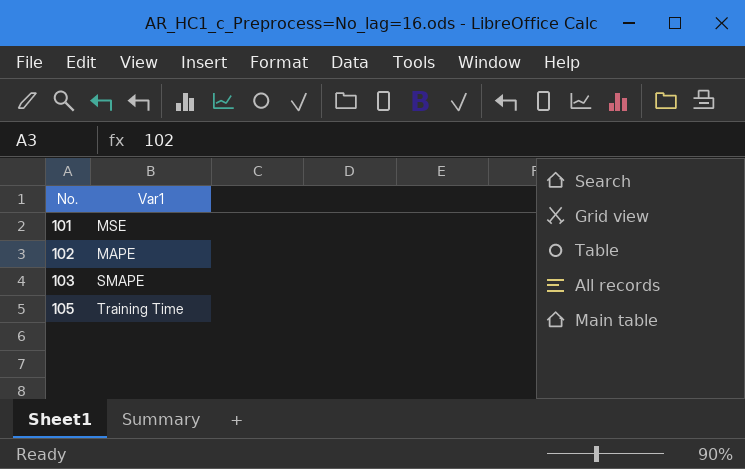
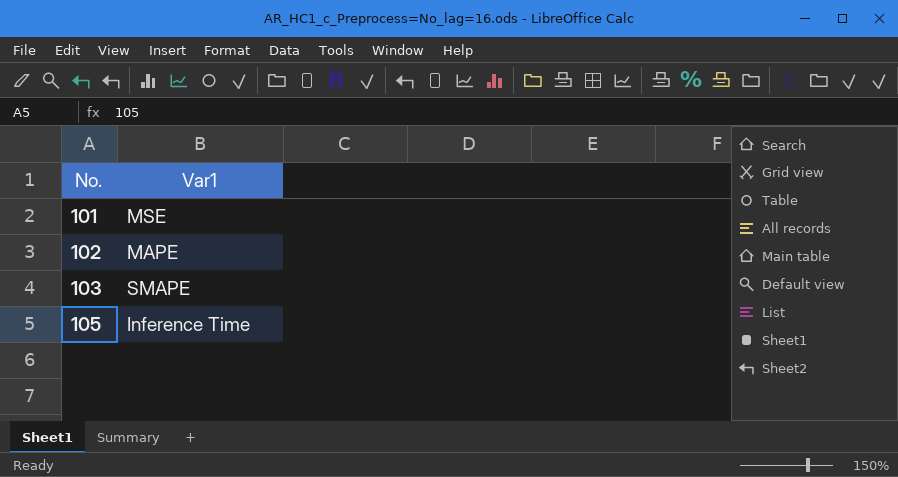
105 | Var1: Training Time -> Inference Time

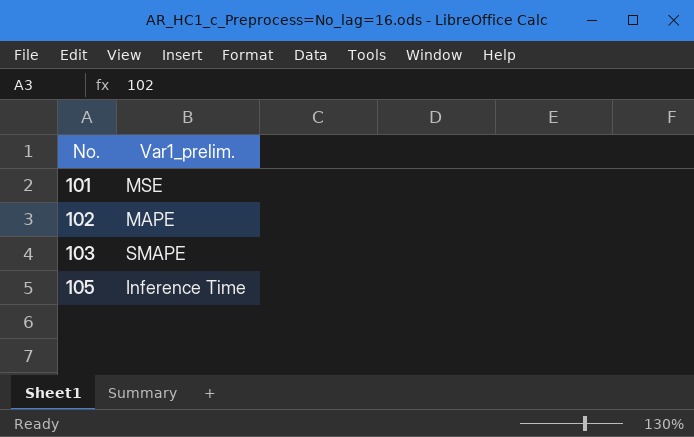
column name: Var1 -> Var1_prelim.

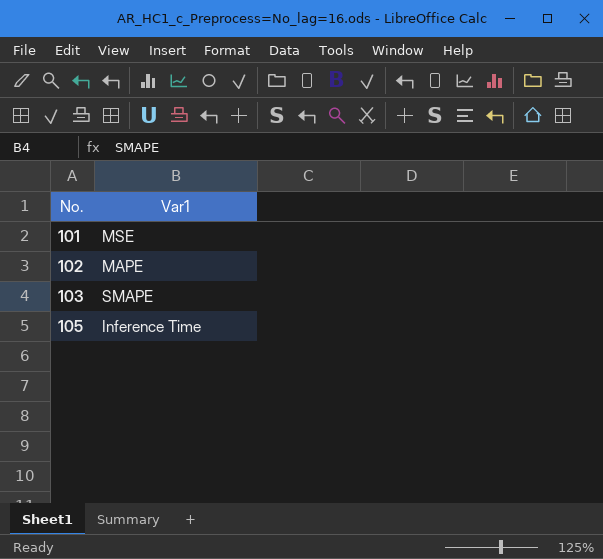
column name: Var1_prelim. -> Var1

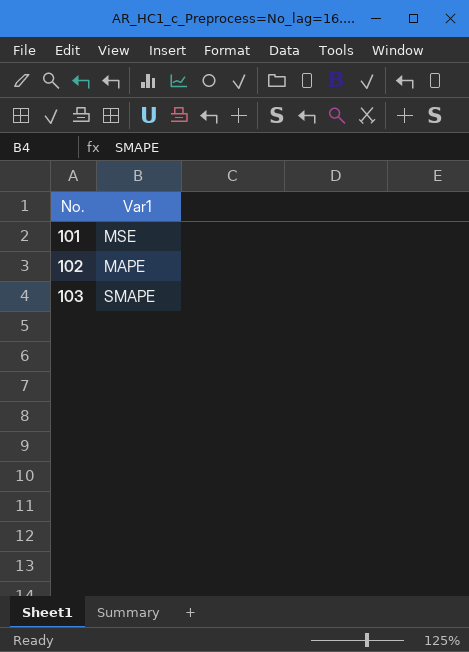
row 105: Inference Time -> none

